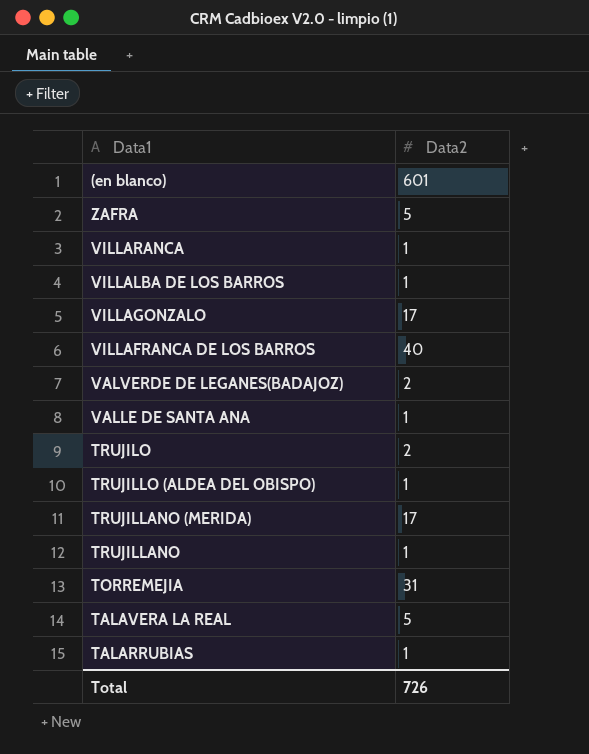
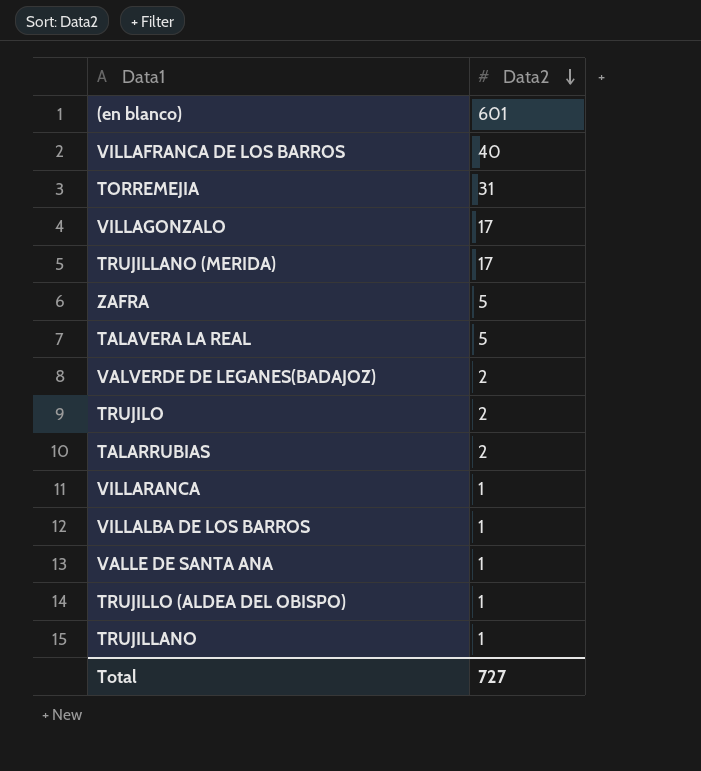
row order: none -> Data2 descending
TALARRUBIAS | Data2: 1 -> 2
Total | Data2: 726 -> 727

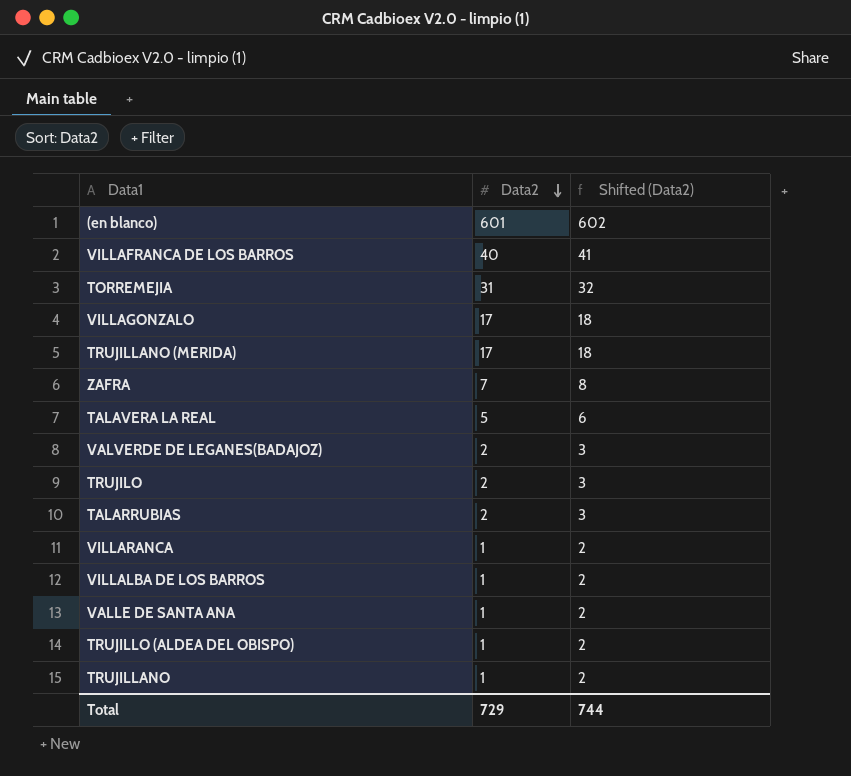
column Shifted (Data2) | formula: none -> [Data2] + 1
ZAFRA | Data2: 5 -> 7
Total | Data2: 727 -> 729

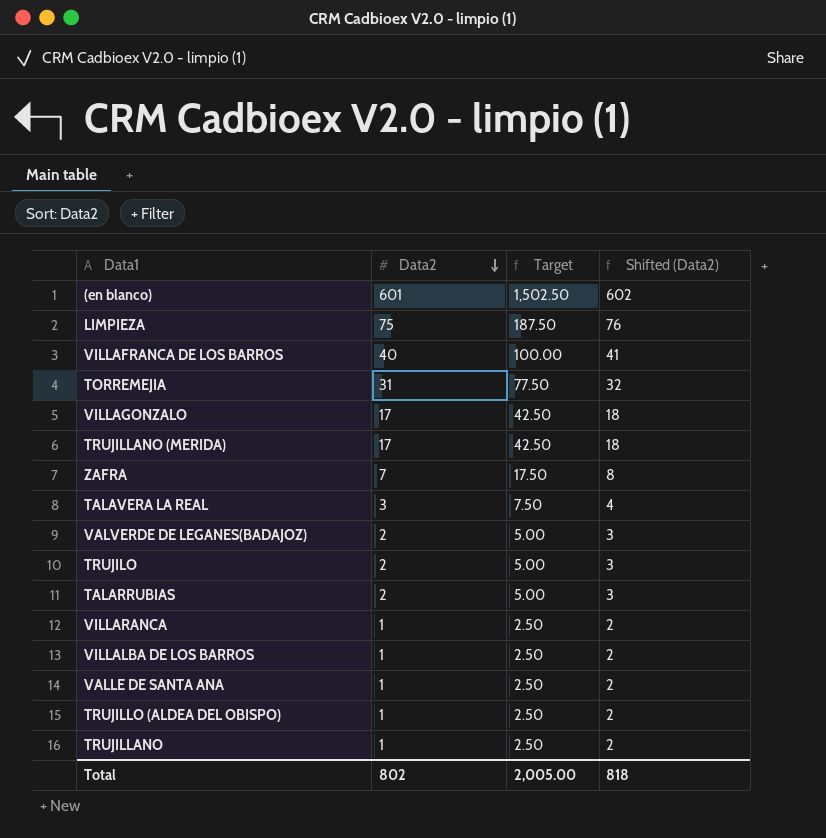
column Target | formula: none -> [Data2] * 2.5
row LIMPIEZA: none -> 75 | 187.50 | 76
TALAVERA LA REAL | Data2: 5 -> 3
TALAVERA LA REAL | Shifted (Data2): 6 -> 4
Total | Data2: 729 -> 802
Total | Shifted (Data2): 744 -> 818

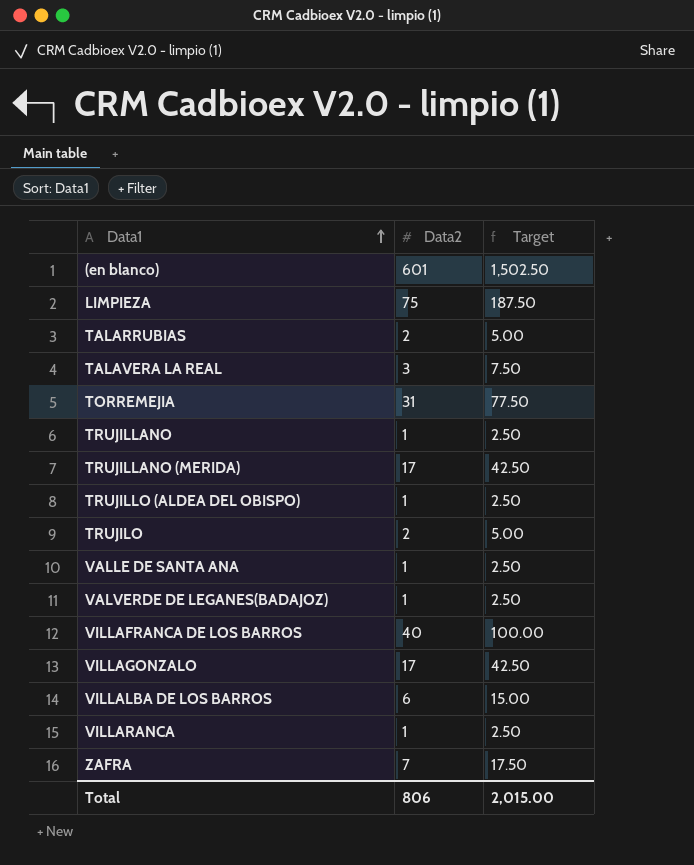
row order: Data2 descending -> Data1 ascending
column Shifted (Data2) | formula: [Data2] + 1 -> none
VALVERDE DE LEGANES(BADAJOZ) | Data2: 2 -> 1
VALVERDE DE LEGANES(BADAJOZ) | Target: 5.00 -> 2.50
VILLALBA DE LOS BARROS | Data2: 1 -> 6
VILLALBA DE LOS BARROS | Target: 2.50 -> 15.00
Total | Data2: 802 -> 806
Total | Target: 2,005.00 -> 2,015.00

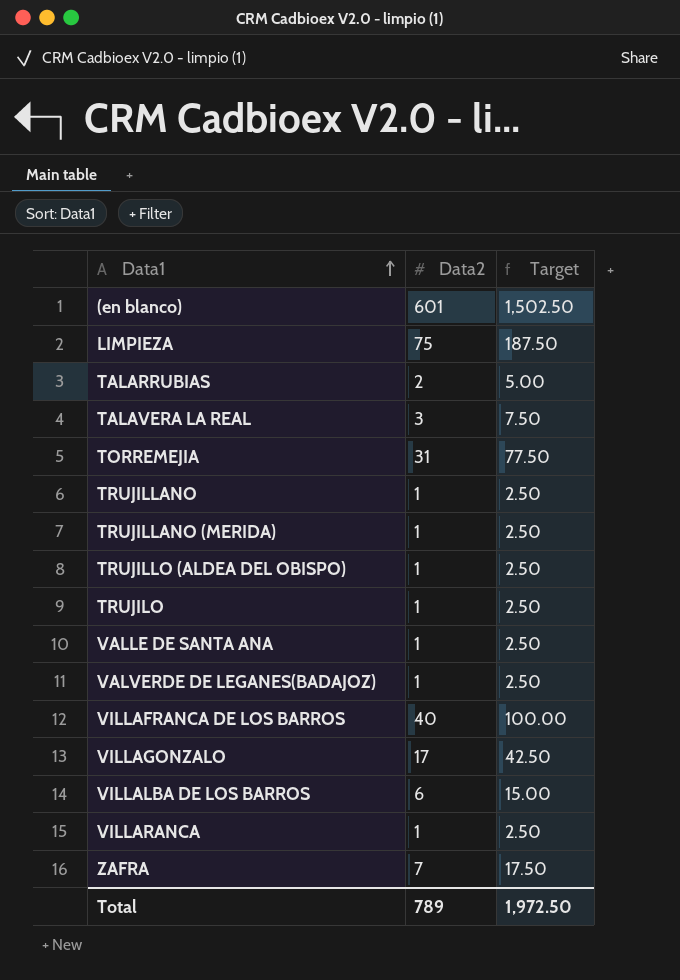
TRUJILLANO (MERIDA) | Data2: 17 -> 1
TRUJILLANO (MERIDA) | Target: 42.50 -> 2.50
TRUJILO | Data2: 2 -> 1
TRUJILO | Target: 5.00 -> 2.50
Total | Data2: 806 -> 789
Total | Target: 2,015.00 -> 1,972.50

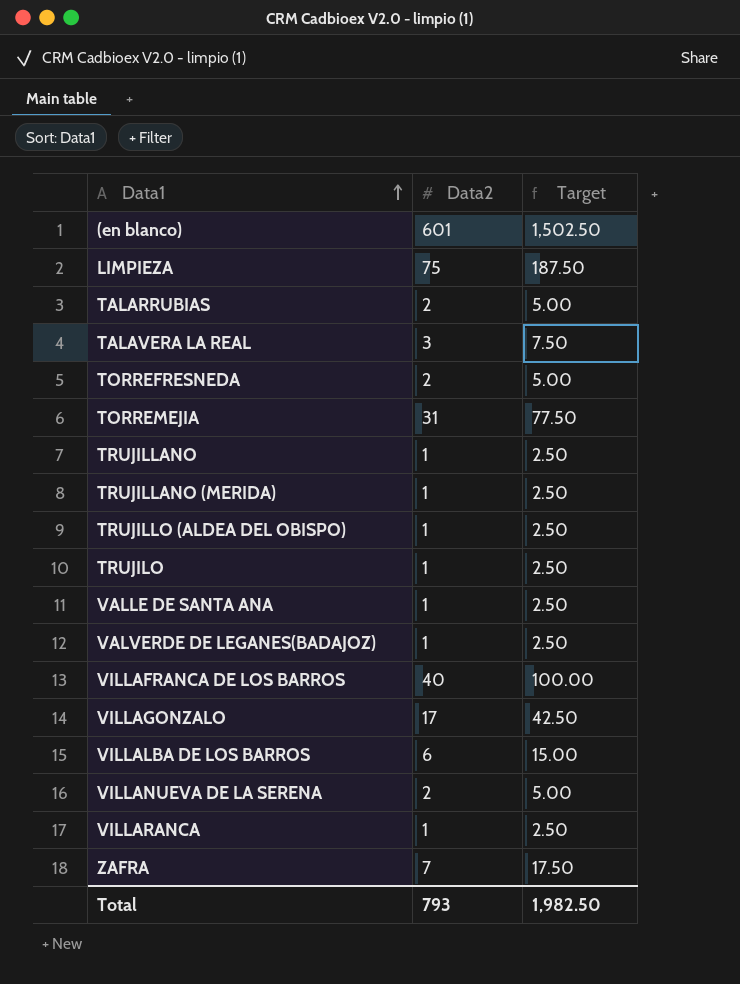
row TORREFRESNEDA: none -> 2 | 5.00
row VILLANUEVA DE LA SERENA: none -> 2 | 5.00
Total | Data2: 789 -> 793
Total | Target: 1,972.50 -> 1,982.50

